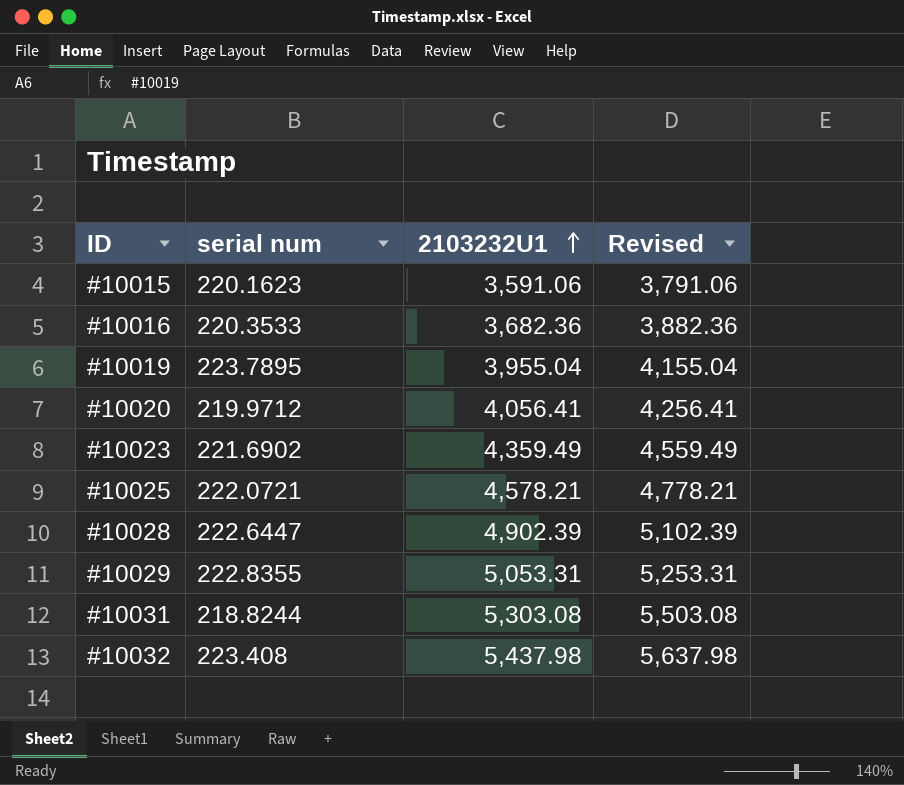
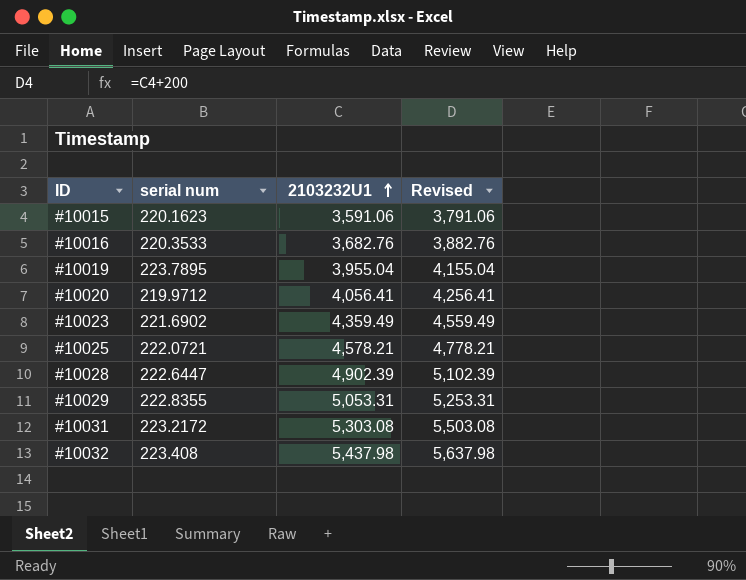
#10016 | 2103232U1: 3,682.36 -> 3,682.76
#10016 | Revised: 3,882.36 -> 3,882.76
#10031 | serial num: 218.8244 -> 223.2172

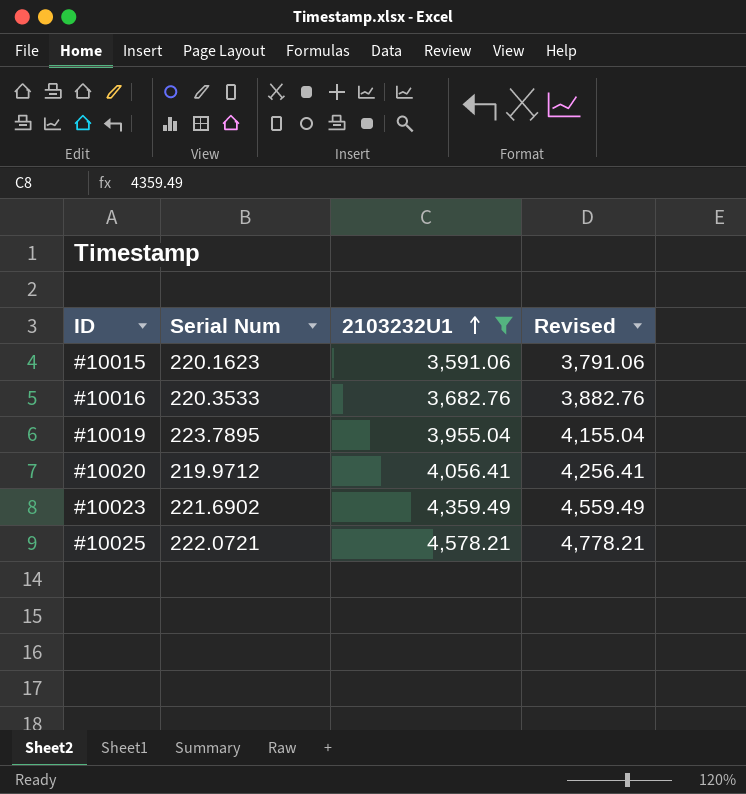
filter: none -> 2103232U1 <= 4,578.21
column name: serial num -> Serial Num

